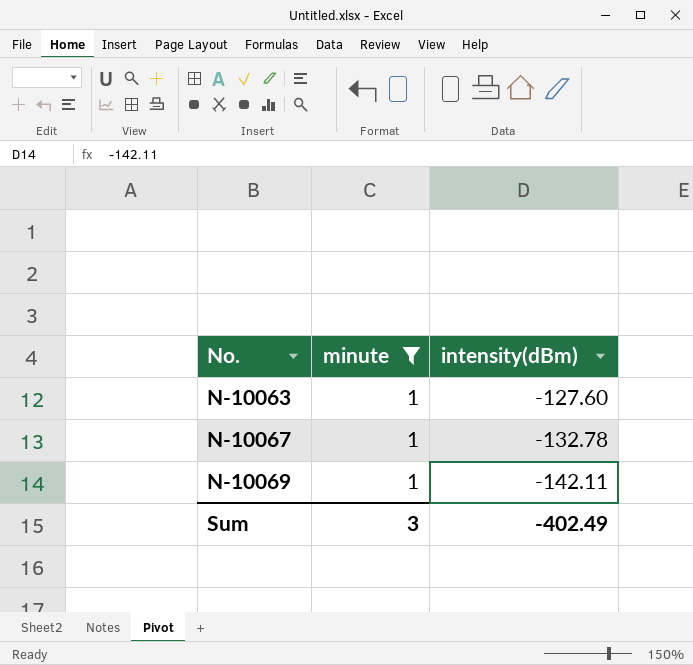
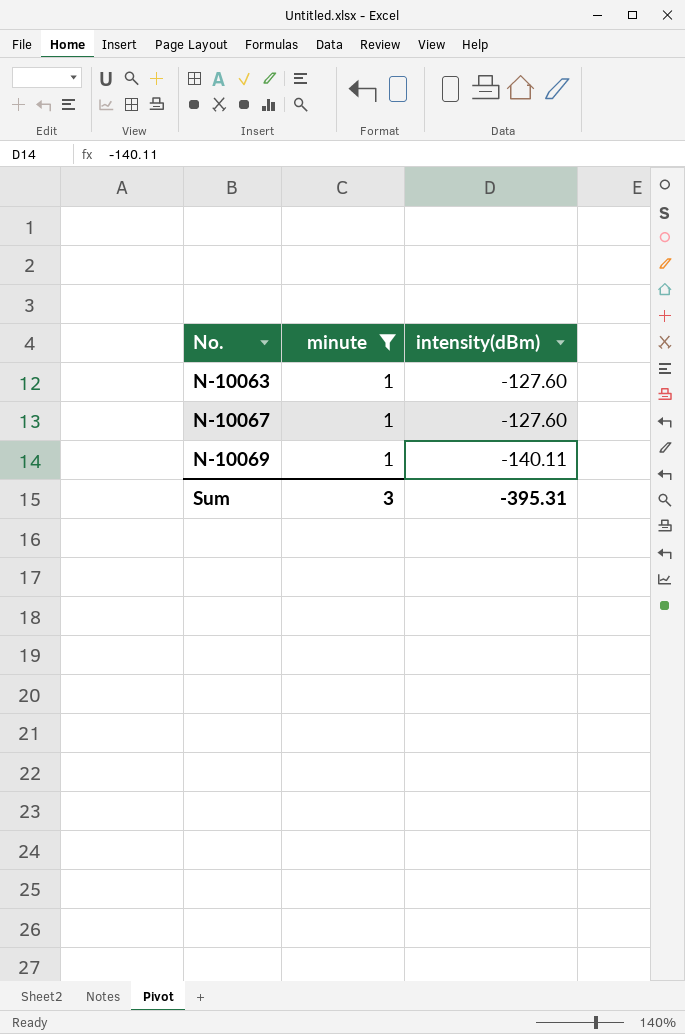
N-10067 | intensity(dBm): -132.78 -> -127.60
N-10069 | intensity(dBm): -142.11 -> -140.11
Sum | intensity(dBm): -402.49 -> -395.31

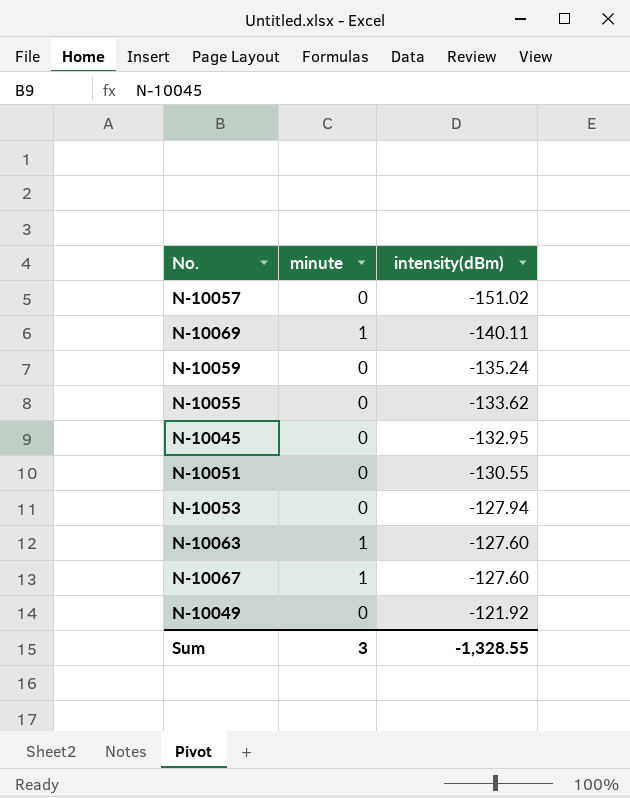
filter: minute = 1 -> none
row order: No. ascending -> intensity(dBm) ascending
Sum | intensity(dBm): -395.31 -> -1,328.55

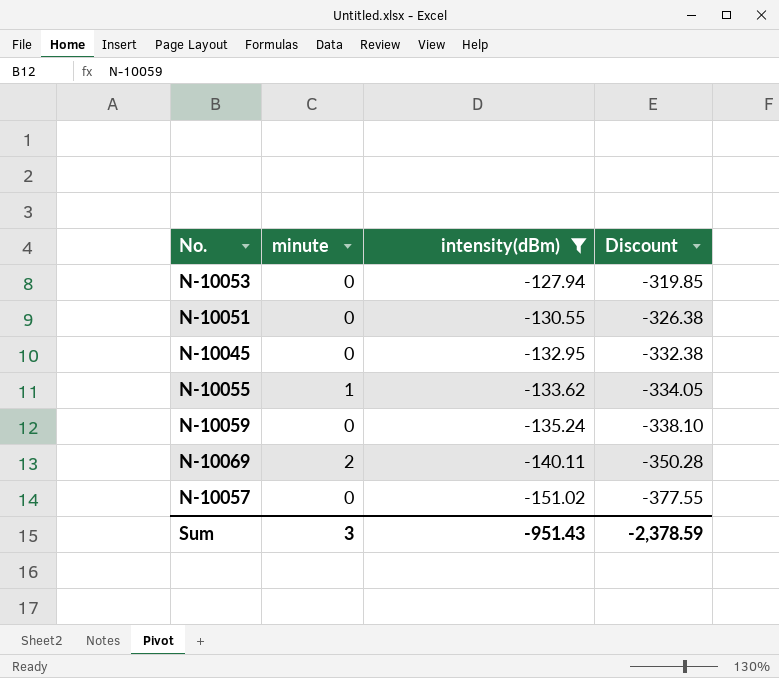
filter: none -> intensity(dBm) <= -127.94
row order: intensity(dBm) ascending -> intensity(dBm) descending
column Discount | formula: none -> [intensity(dBm)] * 2.5
N-10055 | minute: 0 -> 1
N-10069 | minute: 1 -> 2
Sum | intensity(dBm): -1,328.55 -> -951.43

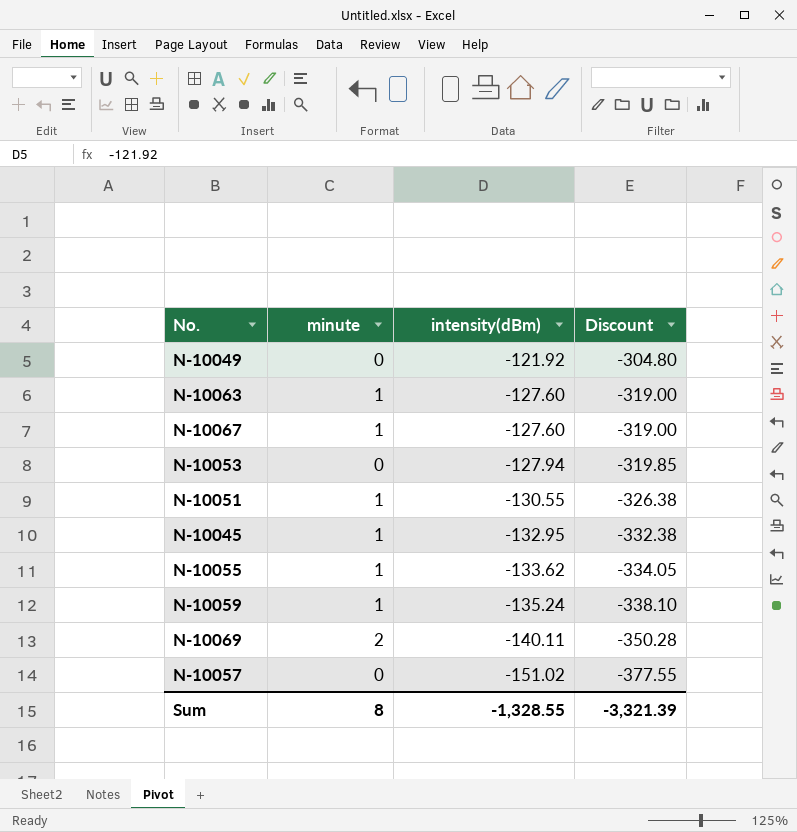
filter: intensity(dBm) <= -127.94 -> none
N-10051 | minute: 0 -> 1
N-10045 | minute: 0 -> 1
N-10059 | minute: 0 -> 1
Sum | minute: 3 -> 8
Sum | intensity(dBm): -951.43 -> -1,328.55
Sum | Discount: -2,378.59 -> -3,321.39

